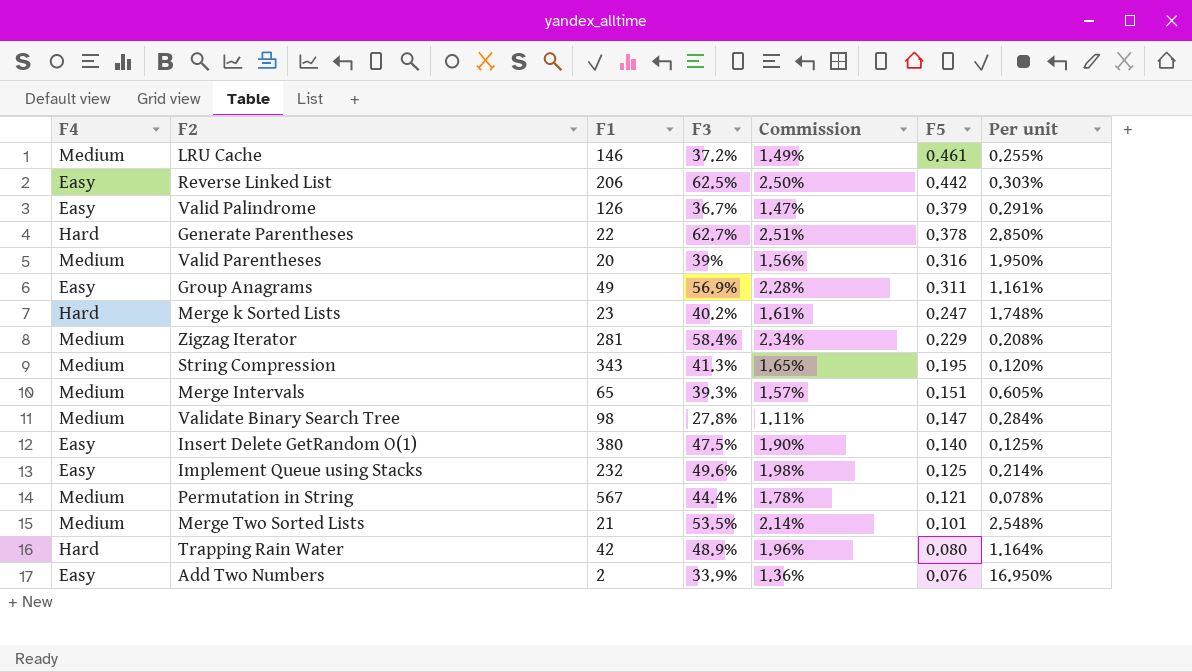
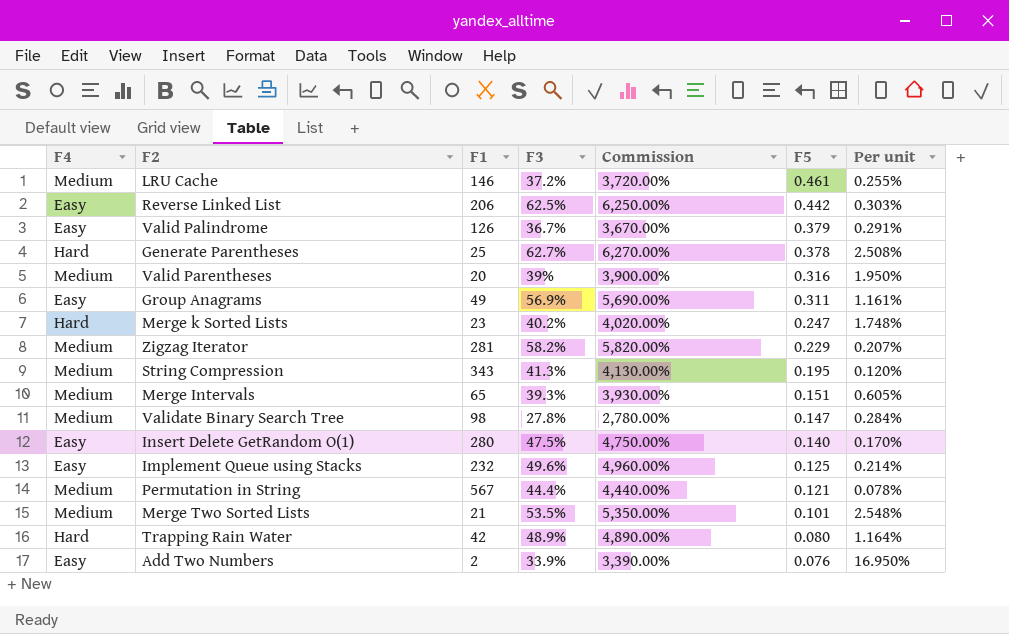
column Commission | formula: [F3] * 0.04 -> [F3] * 100
Generate Parentheses | F1: 22 -> 25
Generate Parentheses | Per unit: 2.850% -> 2.508%
Zigzag Iterator | F3: 58.4% -> 58.2%
Zigzag Iterator | Per unit: 0.208% -> 0.207%
Insert Delete GetRandom O(1) | F1: 380 -> 280
Insert Delete GetRandom O(1) | Per unit: 0.125% -> 0.170%

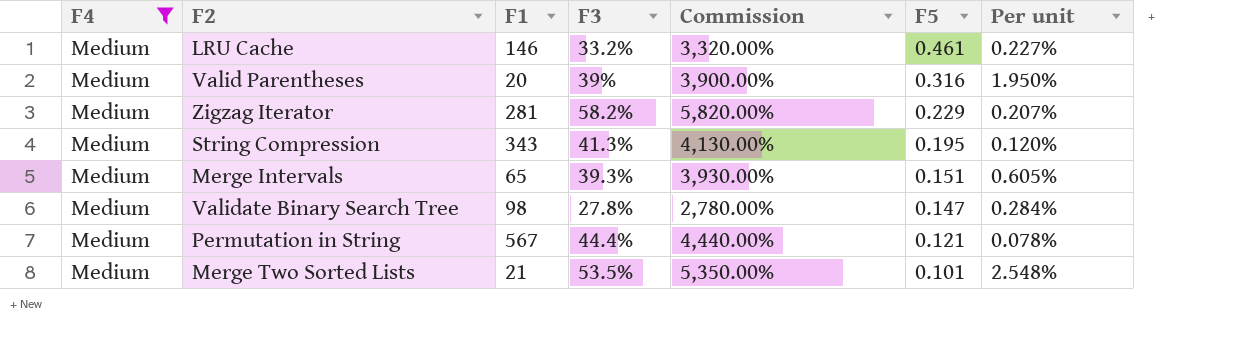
filter: none -> F4 = Medium
LRU Cache | F3: 37.2% -> 33.2%
LRU Cache | Commission: 3,720.00% -> 3,320.00%
LRU Cache | Per unit: 0.255% -> 0.227%

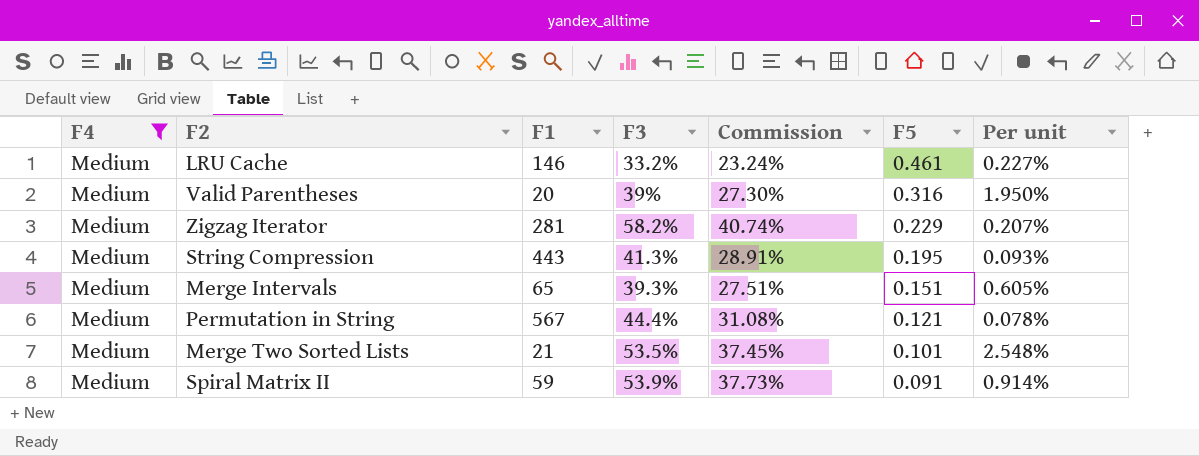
column Commission | formula: [F3] * 100 -> [F3] * 0.7
row Validate Binary Search Tree: Medium | 98 | 27.8% | 2,780.00% | 0.147 | 0.284% -> none
String Compression | F1: 343 -> 443
String Compression | Per unit: 0.120% -> 0.093%
row Spiral Matrix II: none -> Medium | 59 | 53.9% | 37.73% | 0.091 | 0.914%

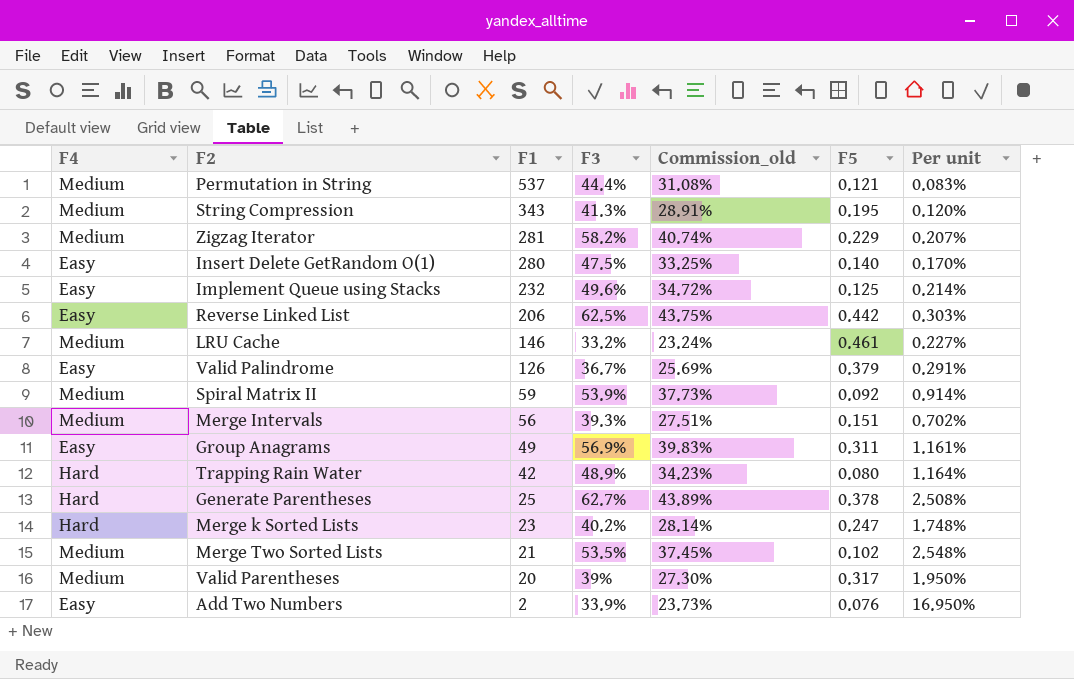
filter: F4 = Medium -> none
row order: F5 descending -> F1 descending
column name: Commission -> Commission_old
Permutation in String | F1: 567 -> 537
Permutation in String | Per unit: 0.078% -> 0.083%
String Compression | F1: 443 -> 343
String Compression | Per unit: 0.093% -> 0.120%
Spiral Matrix II | F5: 0.091 -> 0.092
Merge Intervals | F1: 65 -> 56
Merge Intervals | Per unit: 0.605% -> 0.702%
Merge Two Sorted Lists | F5: 0.101 -> 0.102
Valid Parentheses | F5: 0.316 -> 0.317

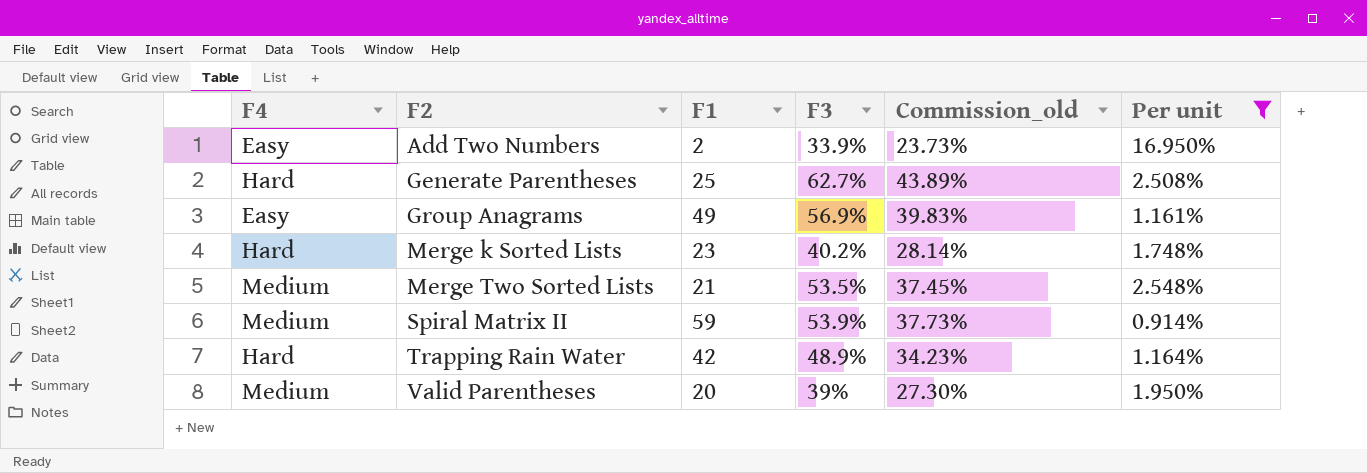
filter: none -> Per unit >= 0.914%
row order: F1 descending -> F2 ascending
column F5 | position: 6 -> none

